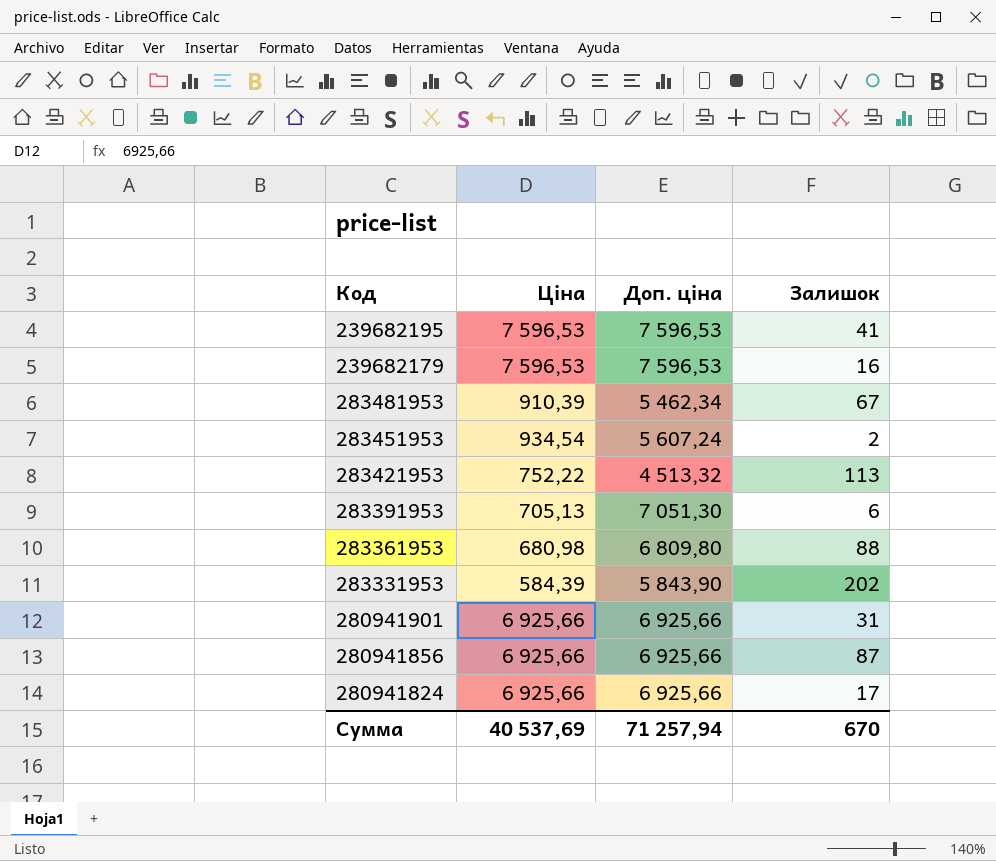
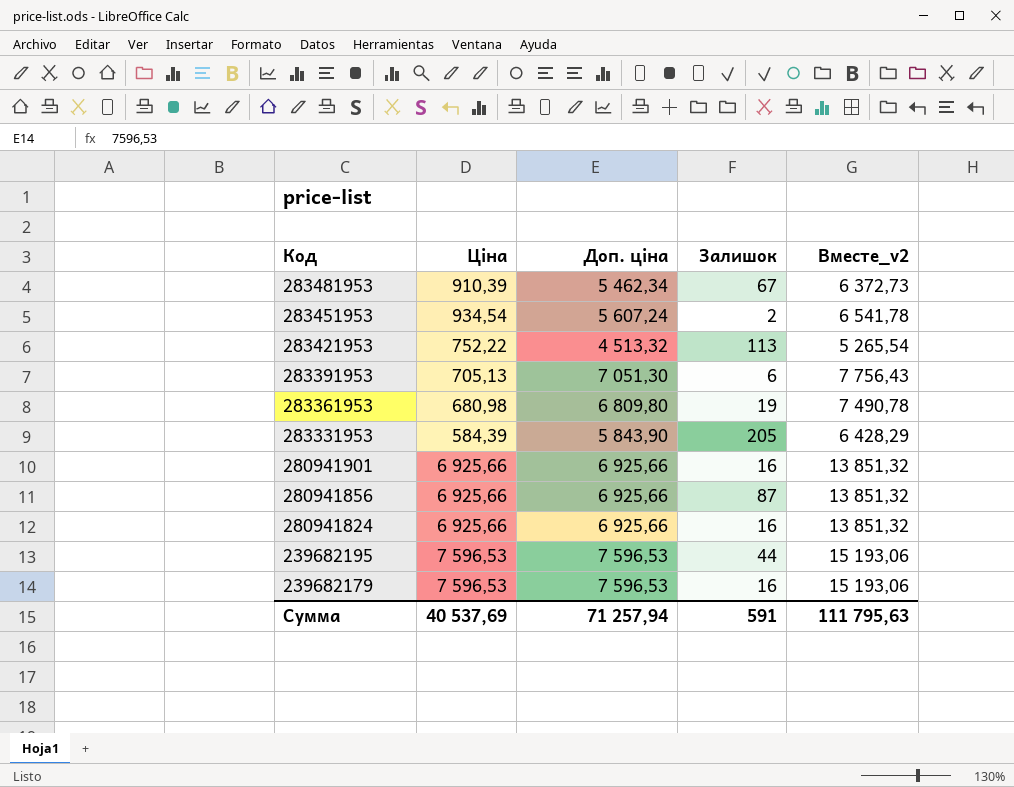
row order: none -> Код descending
column Вместе_v2 | formula: none -> [Ціна] + [Доп. ціна]
283361953 | Залишок: 88 -> 19
283331953 | Залишок: 202 -> 205
280941901 | Залишок: 31 -> 16
280941824 | Залишок: 17 -> 16
239682195 | Залишок: 41 -> 44
Сумма | Залишок: 670 -> 591

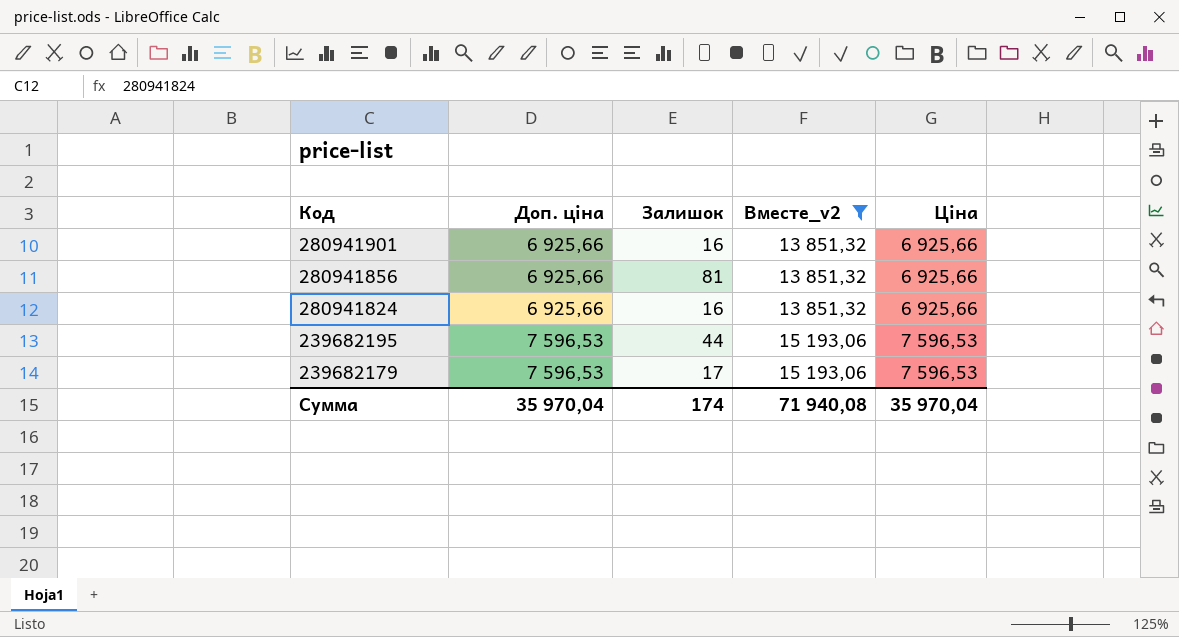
filter: none -> Вместе_v2 >= 13 851,32
column Ціна | position: 2 -> 5
280941856 | Залишок: 87 -> 81
239682179 | Залишок: 16 -> 17
Сумма | Доп. ціна: 71 257,94 -> 35 970,04
Сумма | Залишок: 591 -> 174
Сумма | Вместе_v2: 111 795,63 -> 71 940,08
Сумма | Ціна: 40 537,69 -> 35 970,04

